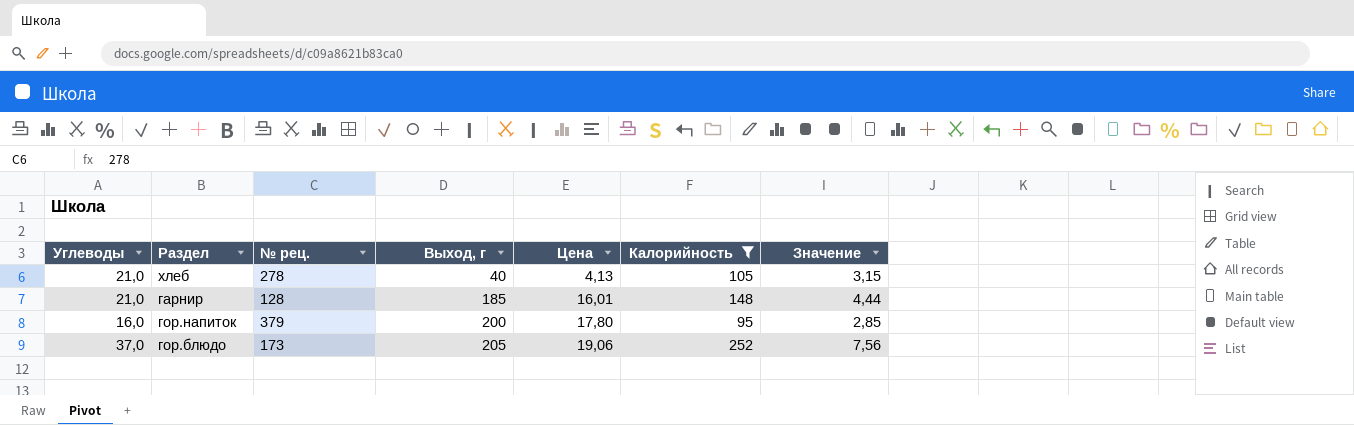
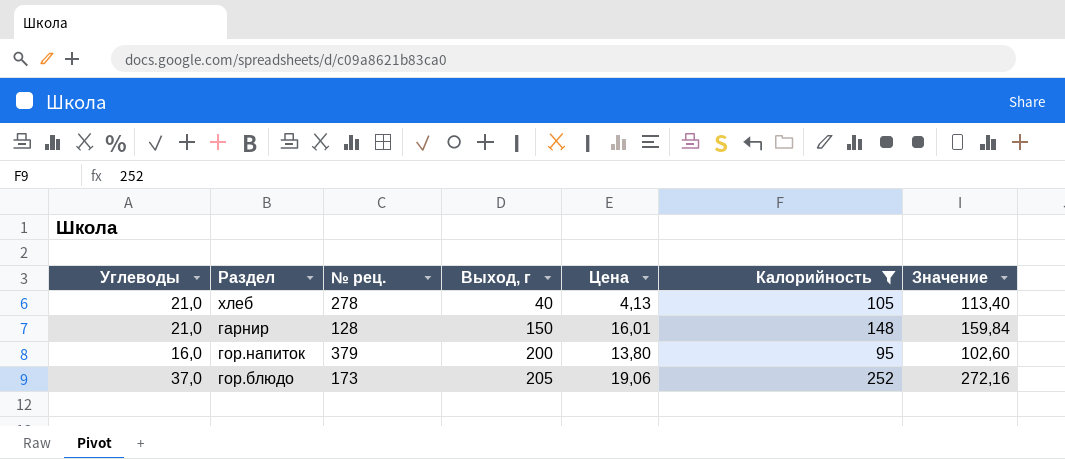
column Значение | formula: [Калорийность] * 0,03 -> [Калорийность] * 1,08
гарнир | Выход, г: 185 -> 150
гор.напиток | Цена: 17,80 -> 13,80

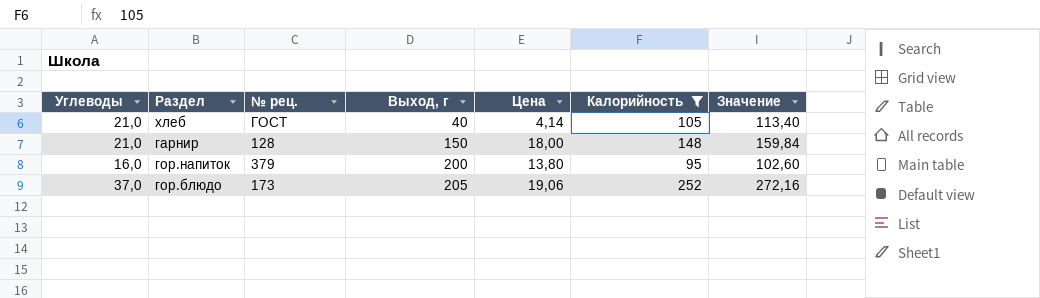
хлеб | № рец.: 278 -> ГОСТ
хлеб | Цена: 4,13 -> 4,14
гарнир | Цена: 16,01 -> 18,00

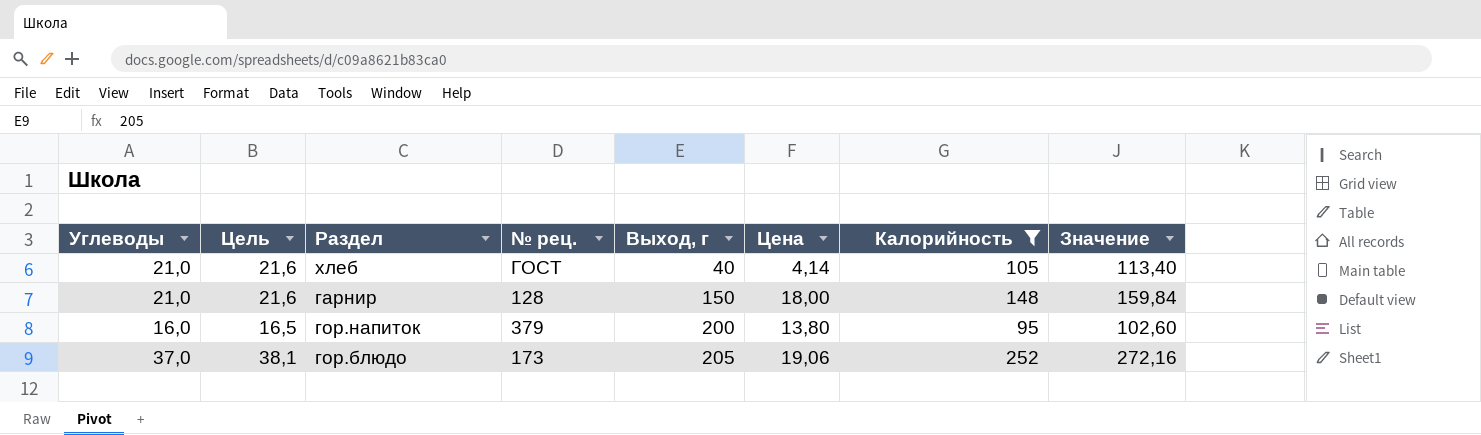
column Цель | formula: none -> [Углеводы] * 1,03

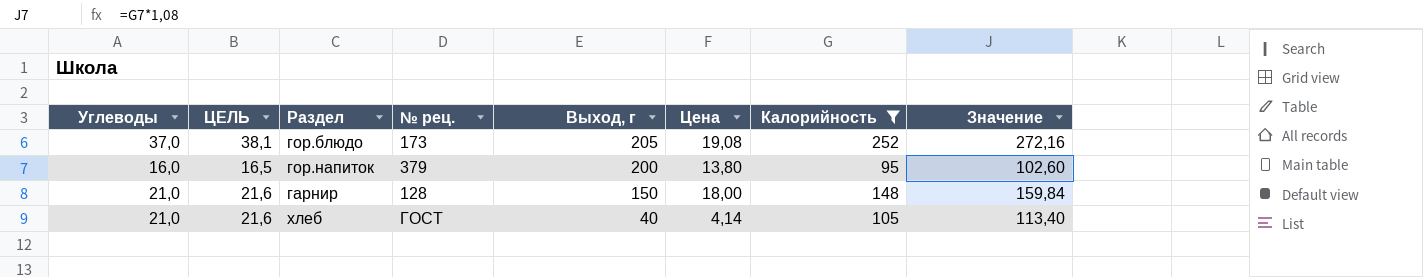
row order: Выход, г ascending -> Выход, г descending
column name: Цель -> ЦЕЛЬ
гор.блюдо | Цена: 19,06 -> 19,08

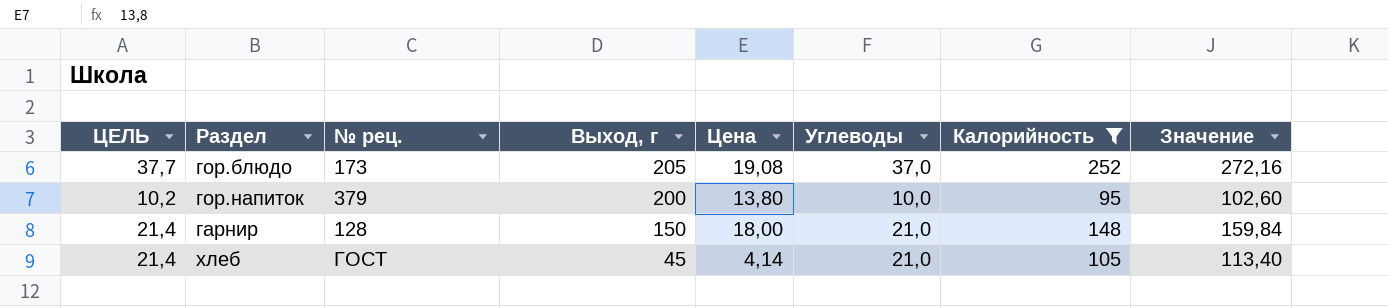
column ЦЕЛЬ | formula: [Углеводы] * 1,03 -> [Углеводы] * 1,02
column Углеводы | position: 1 -> 6
гор.напиток | Углеводы: 16,0 -> 10,0
хлеб | Выход, г: 40 -> 45

